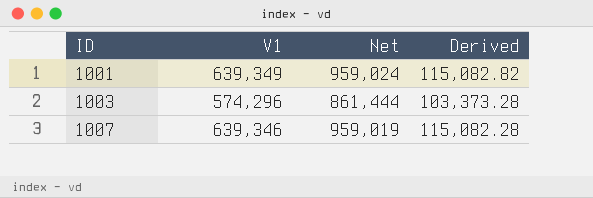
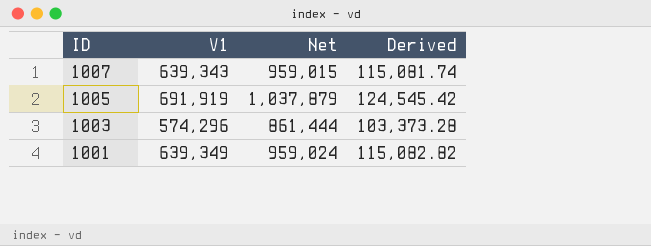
row order: ID ascending -> ID descending
1007 | V1: 639,346 -> 639,343
1007 | Net: 959,019 -> 959,015
1007 | Derived: 115,082.28 -> 115,081.74
row 1005: none -> 691,919 | 1,037,879 | 124,545.42

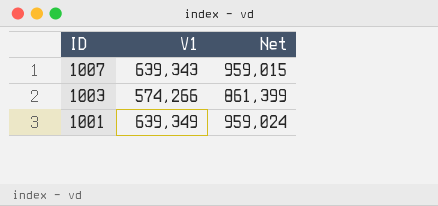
column Derived | formula: [V1] * 0.18 -> none
row 1005: 691,919 | 1,037,879 | 124,545.42 -> none
1003 | V1: 574,296 -> 574,266
1003 | Net: 861,444 -> 861,399

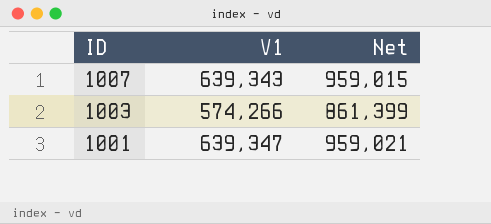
1001 | V1: 639,349 -> 639,347
1001 | Net: 959,024 -> 959,021

